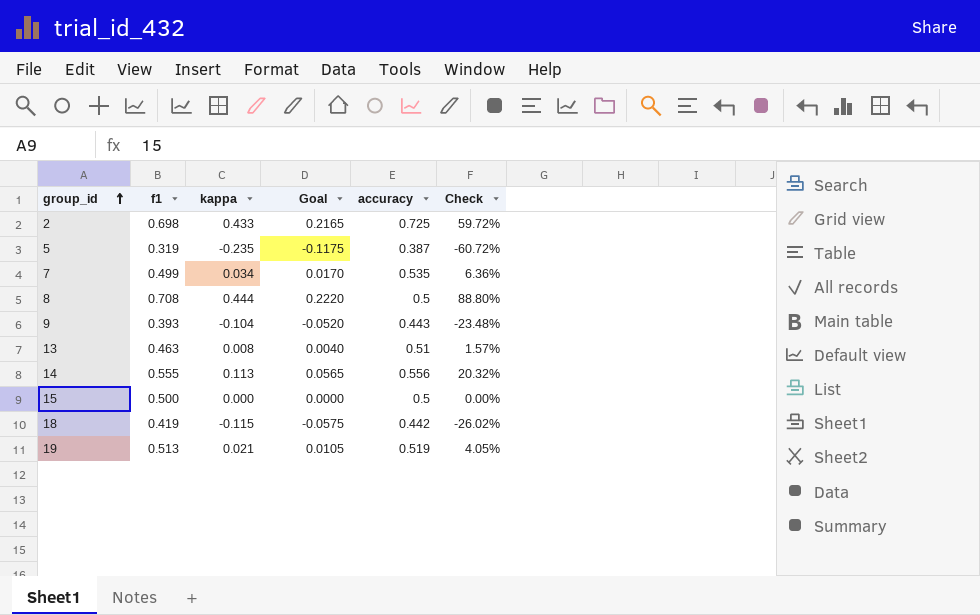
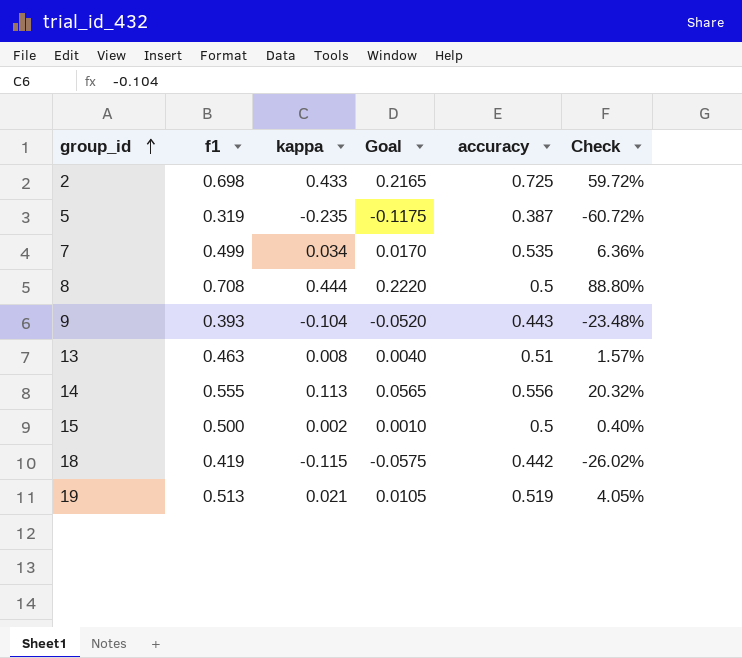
15 | kappa: 0.000 -> 0.002
15 | Goal: 0.0000 -> 0.0010
15 | Check: 0.00% -> 0.40%

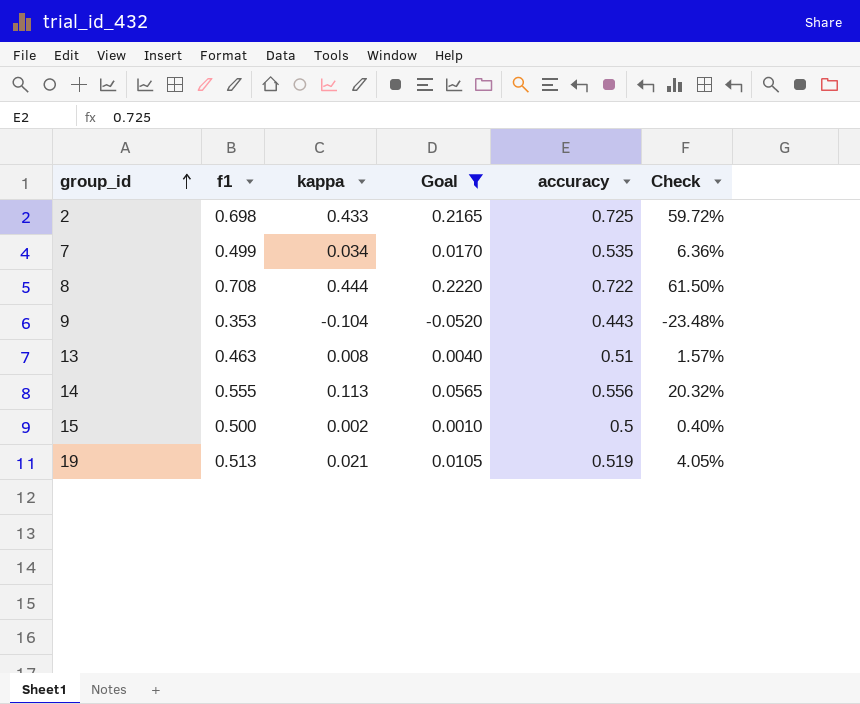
filter: none -> Goal >= -0.0520
8 | accuracy: 0.5 -> 0.722
8 | Check: 88.80% -> 61.50%
9 | f1: 0.393 -> 0.353

